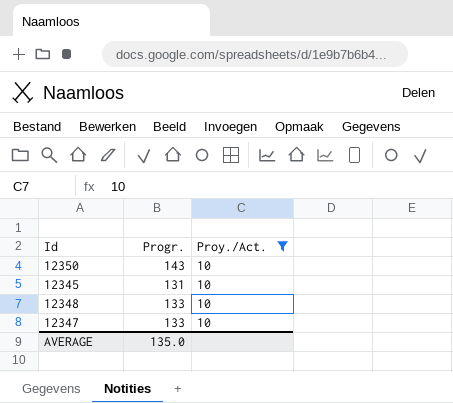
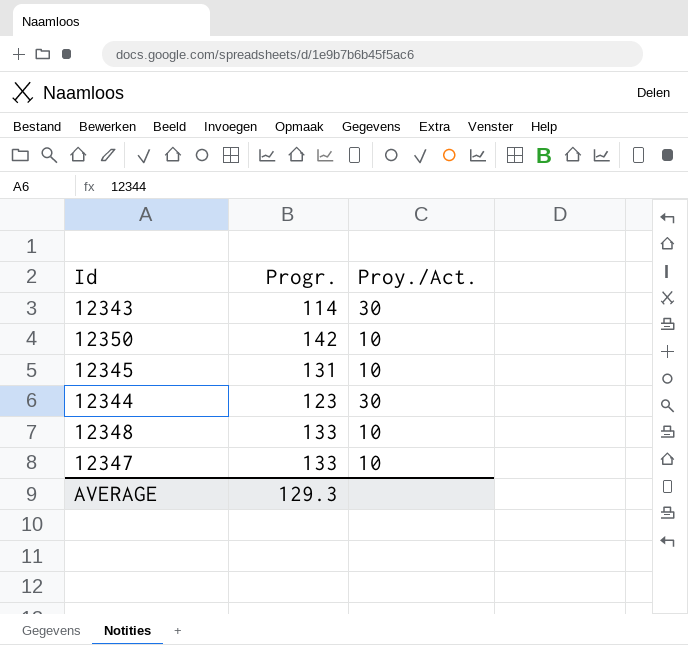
filter: Proy./Act. = 10 -> none
12350 | Progr.: 143 -> 142
AVERAGE | Progr.: 135.0 -> 129.3

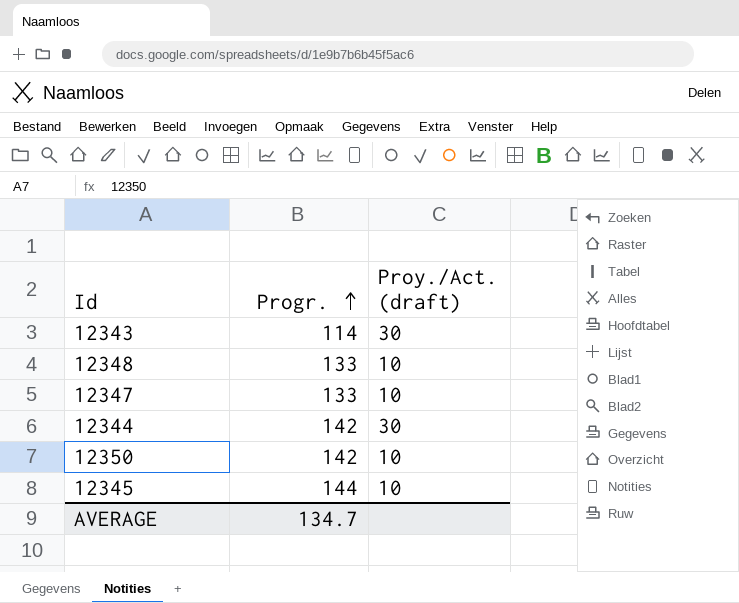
row order: none -> Progr. ascending
column name: Proy./Act. -> Proy./Act. (draft)
12344 | Progr.: 123 -> 142
12345 | Progr.: 131 -> 144
AVERAGE | Progr.: 129.3 -> 134.7

